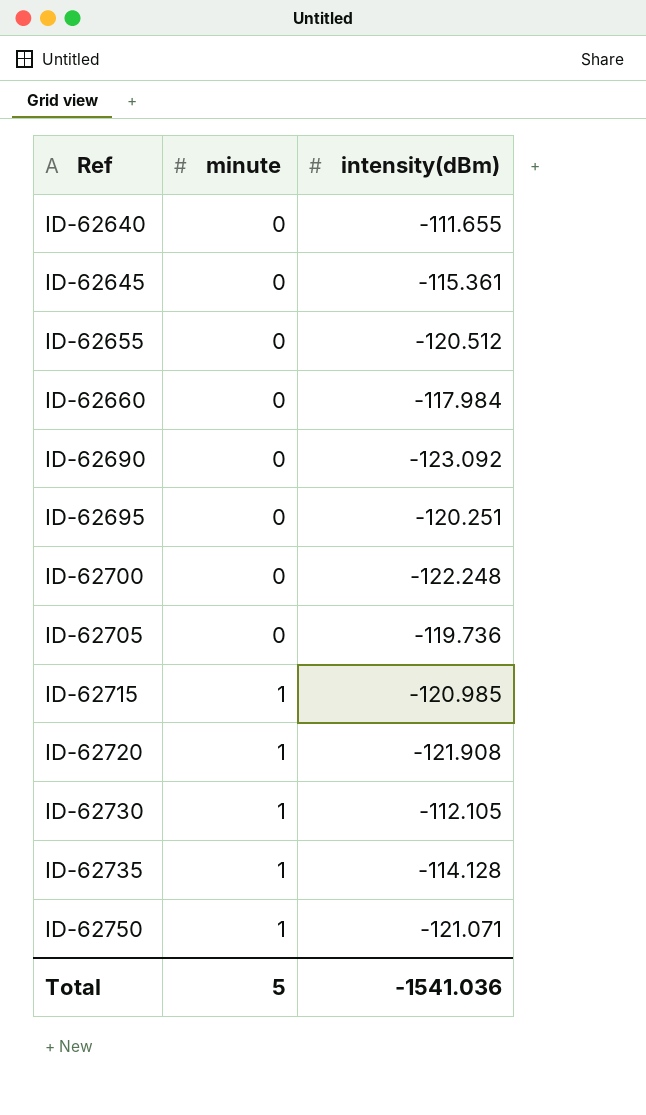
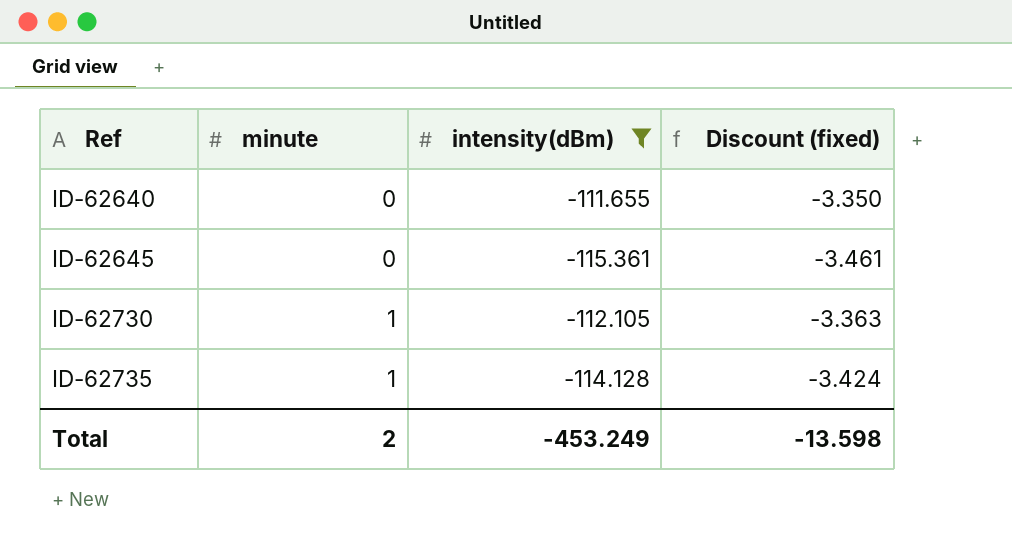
filter: none -> intensity(dBm) >= -115.361
column Discount (fixed) | formula: none -> [intensity(dBm)] * 0.03
Total | minute: 5 -> 2
Total | intensity(dBm): -1541.036 -> -453.249

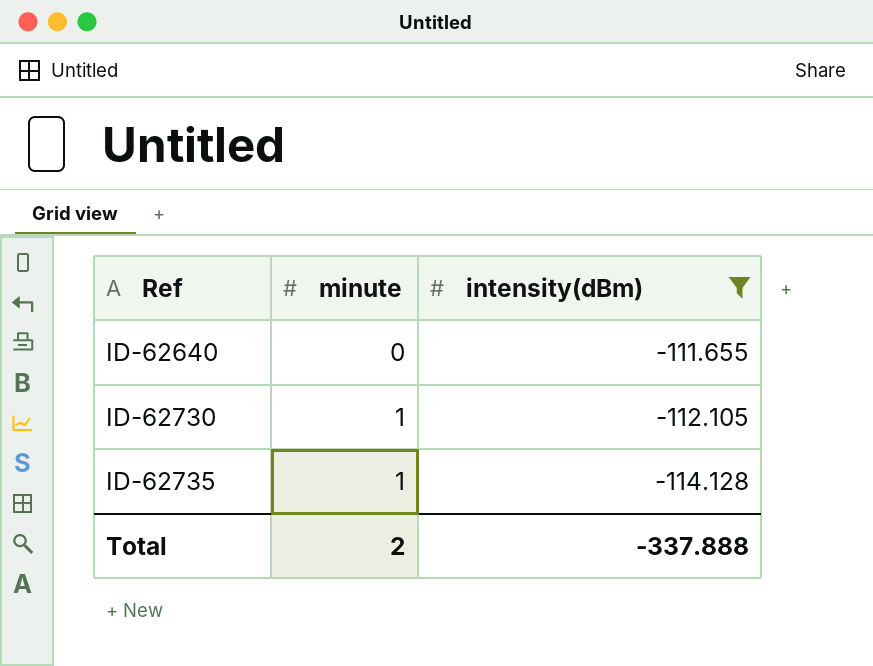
column Discount (fixed) | formula: [intensity(dBm)] * 0.03 -> none
row ID-62645: 0 | -115.361 | -3.461 -> none
Total | intensity(dBm): -453.249 -> -337.888

